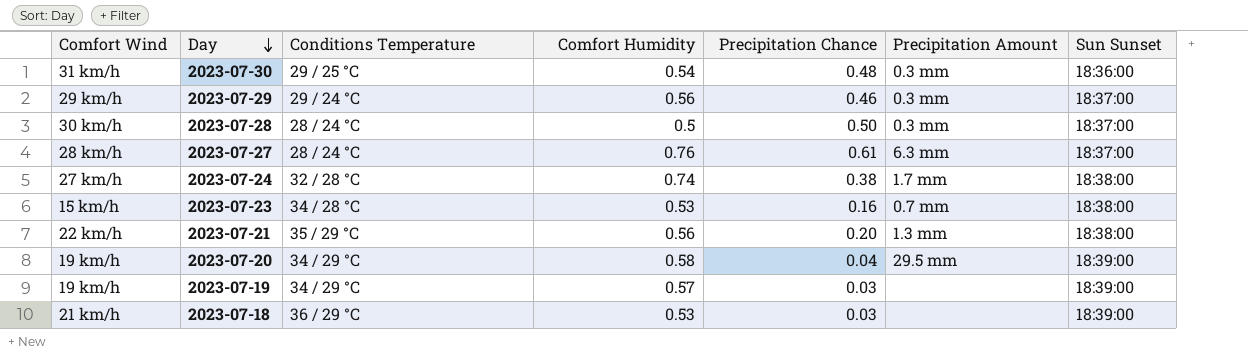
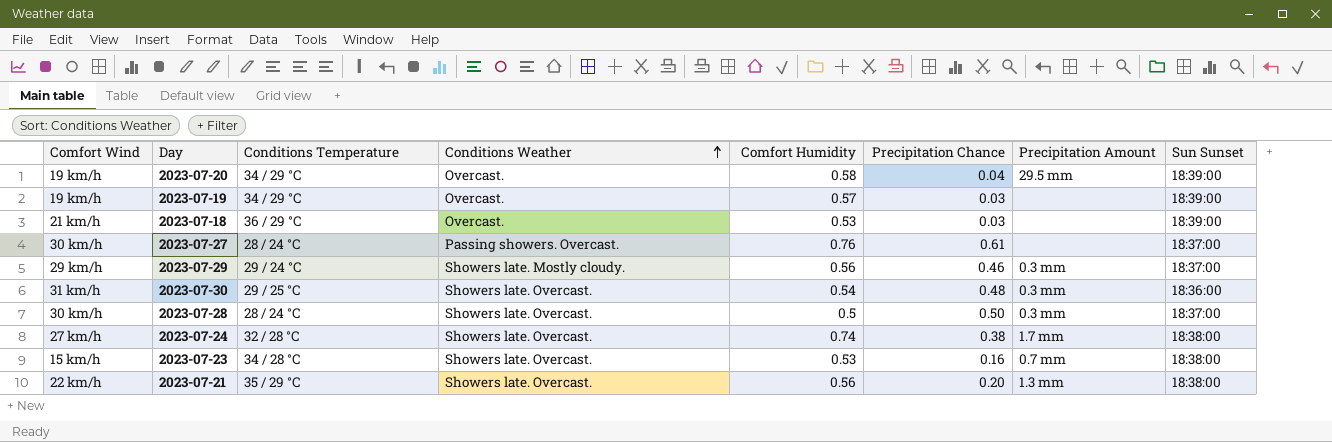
row order: Day descending -> Conditions Weather ascending
column Conditions Weather | position: none -> 4
2023-07-27 | Comfort Wind: 28 km/h -> 30 km/h
2023-07-27 | Precipitation Amount: 6.3 mm -> none

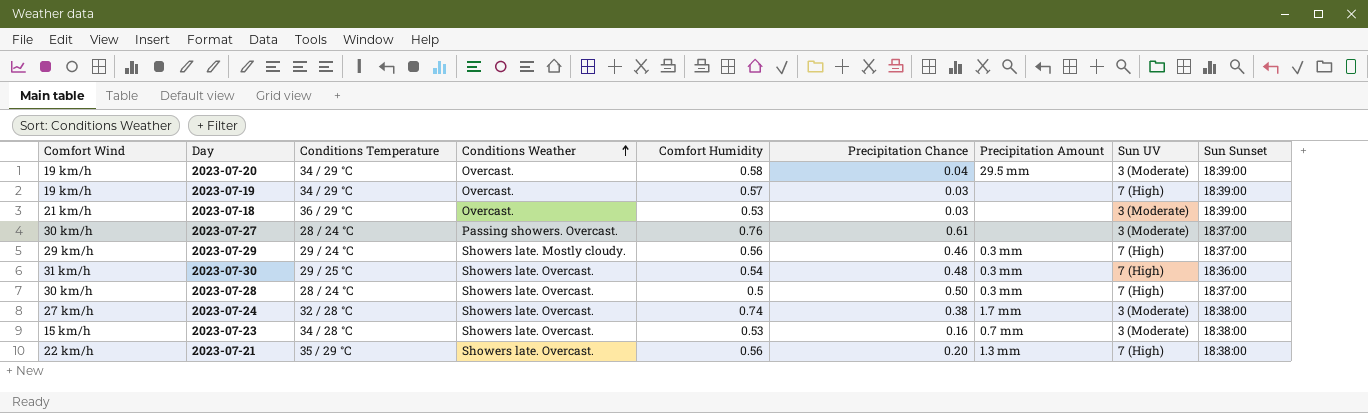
column Sun UV | position: none -> 8

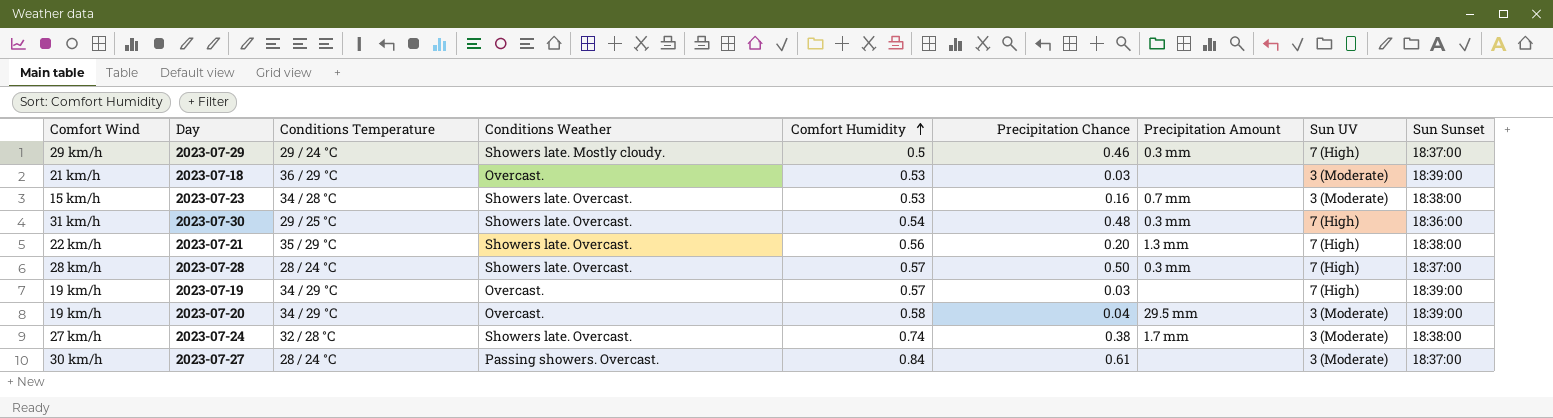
row order: Conditions Weather ascending -> Comfort Humidity ascending
2023-07-29 | Comfort Humidity: 0.56 -> 0.5
2023-07-28 | Comfort Wind: 30 km/h -> 28 km/h
2023-07-28 | Comfort Humidity: 0.5 -> 0.57
2023-07-27 | Comfort Humidity: 0.76 -> 0.84

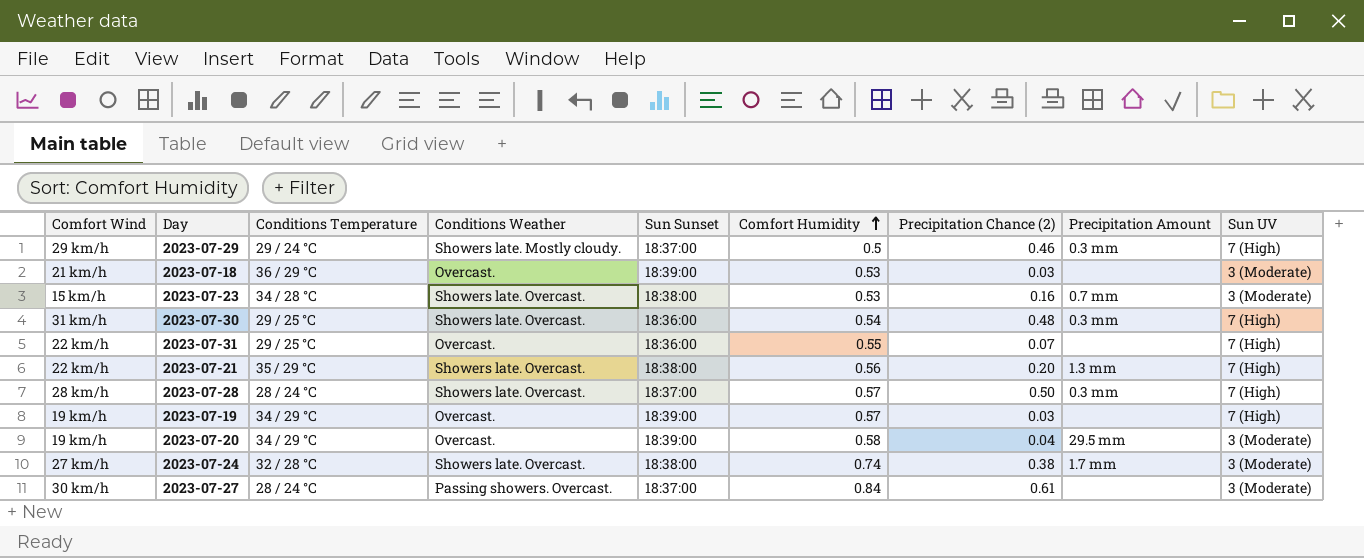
column Sun Sunset | position: 9 -> 5
column name: Precipitation Chance -> Precipitation Chance (2)
row 2023-07-31: none -> 22 km/h | 29 / 25 °C | Overcast. | 18:36:00 | 0.55 | 0.07 | none | 7 (High)

